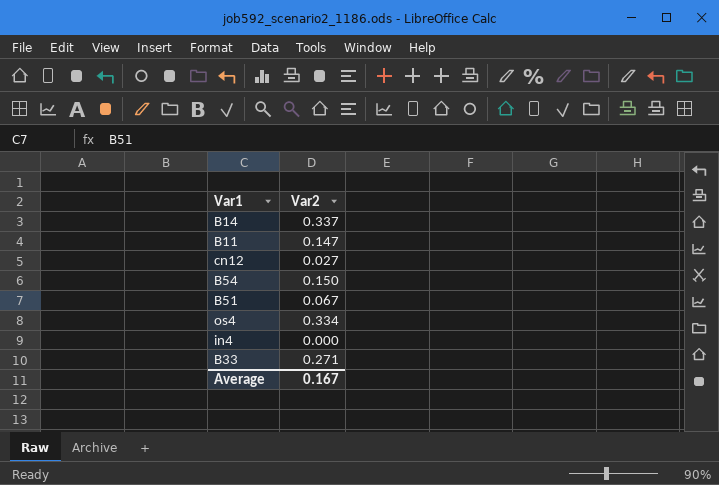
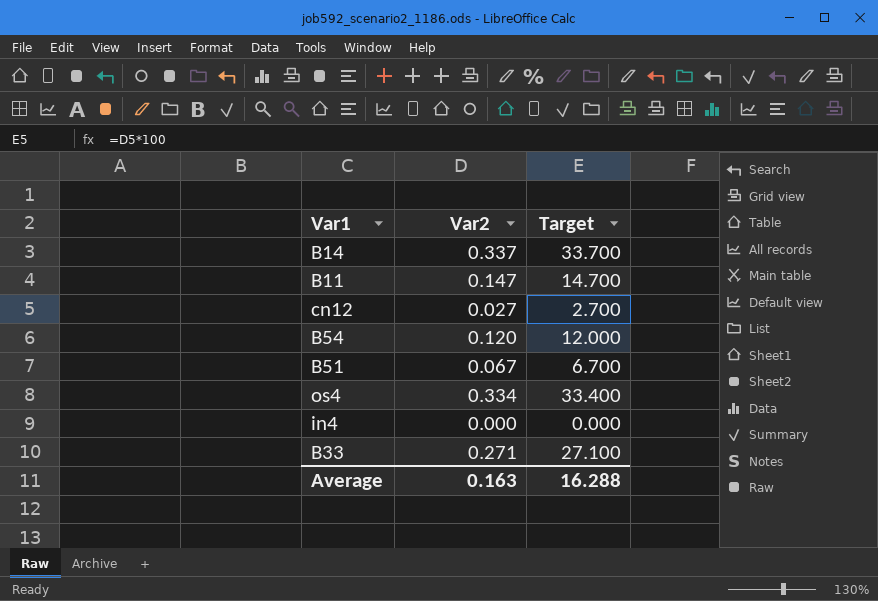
column Target | formula: none -> [Var2] * 100
B54 | Var2: 0.150 -> 0.120
Average | Var2: 0.167 -> 0.163

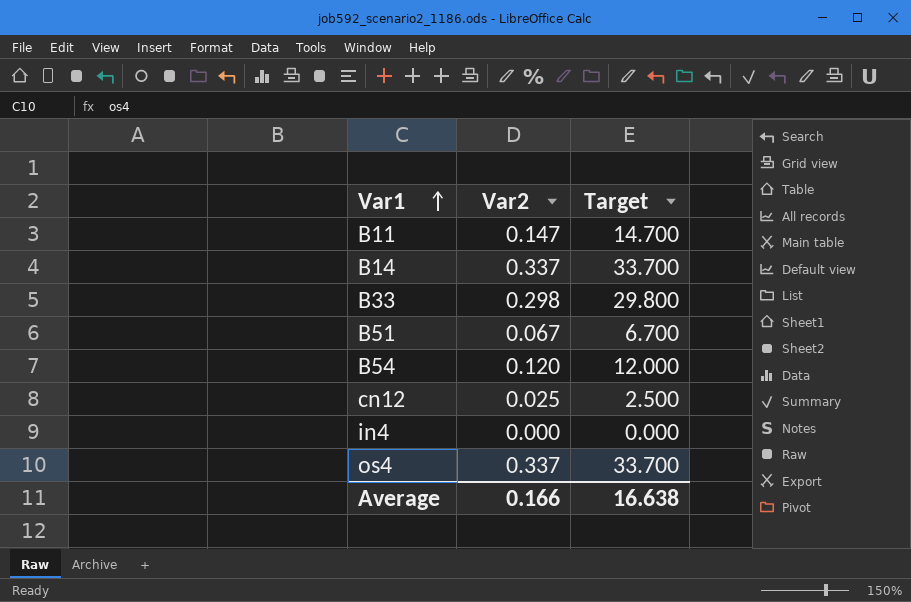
row order: none -> Var1 ascending
B33 | Var2: 0.271 -> 0.298
B33 | Target: 27.100 -> 29.800
cn12 | Var2: 0.027 -> 0.025
cn12 | Target: 2.700 -> 2.500
os4 | Var2: 0.334 -> 0.337
os4 | Target: 33.400 -> 33.700
Average | Var2: 0.163 -> 0.166
Average | Target: 16.288 -> 16.638

